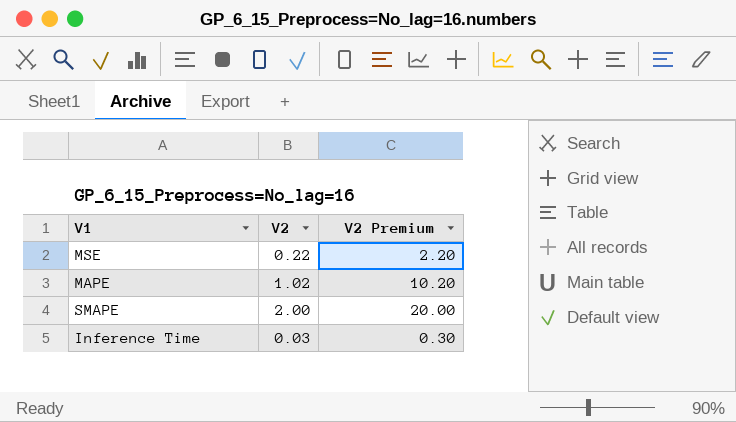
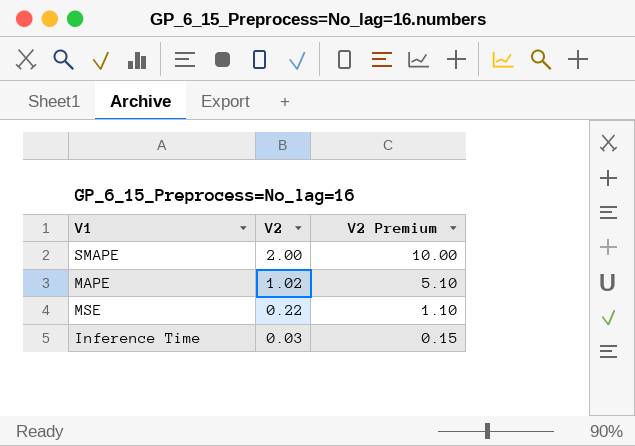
row order: none -> V2 descending
column V2 Premium | formula: [V2] * 10 -> [V2] * 5

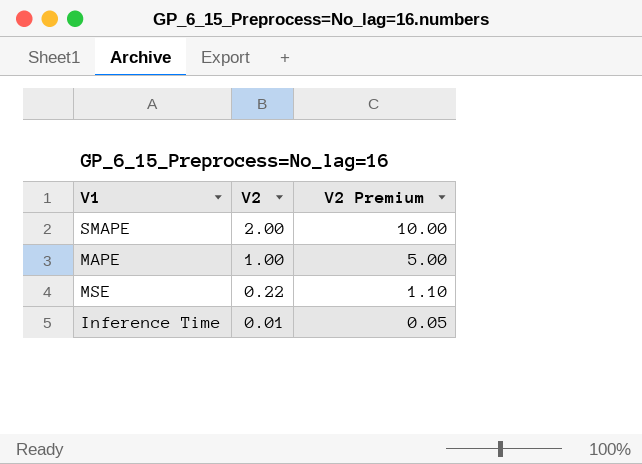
MAPE | V2: 1.02 -> 1.00
MAPE | V2 Premium: 5.10 -> 5.00
Inference Time | V2: 0.03 -> 0.01
Inference Time | V2 Premium: 0.15 -> 0.05

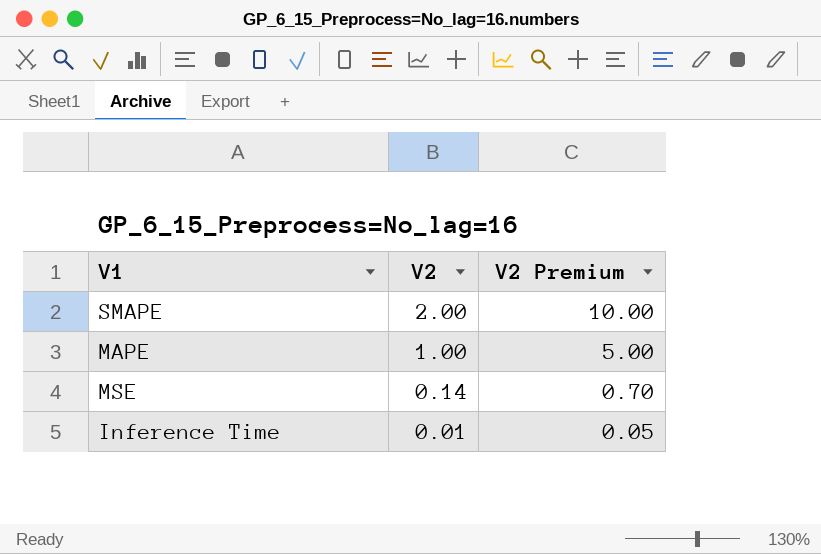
MSE | V2: 0.22 -> 0.14
MSE | V2 Premium: 1.10 -> 0.70

